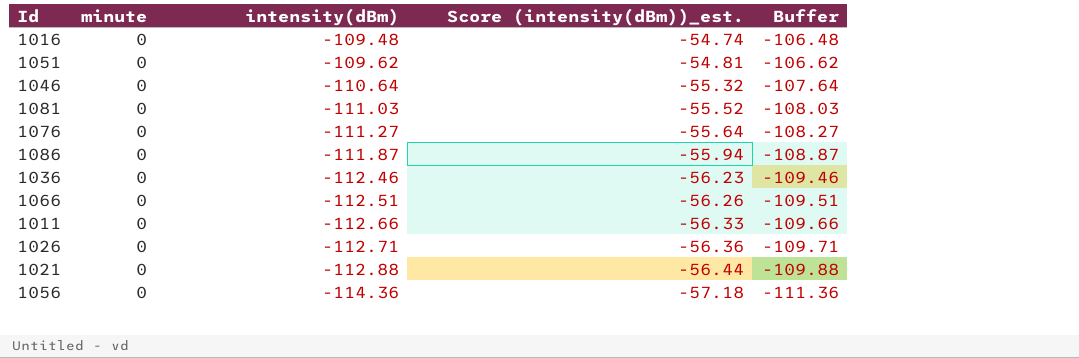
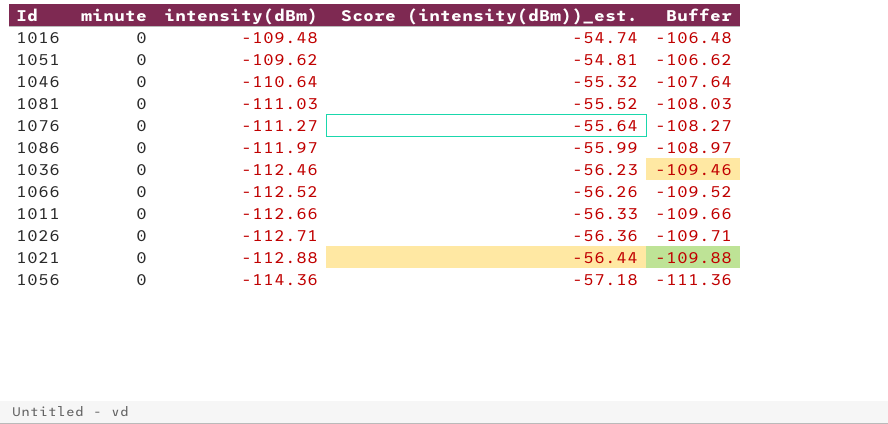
1086 | intensity(dBm): -111.87 -> -111.97
1086 | Score (intensity(dBm))_est.: -55.94 -> -55.99
1086 | Buffer: -108.87 -> -108.97
1066 | intensity(dBm): -112.51 -> -112.52
1066 | Buffer: -109.51 -> -109.52

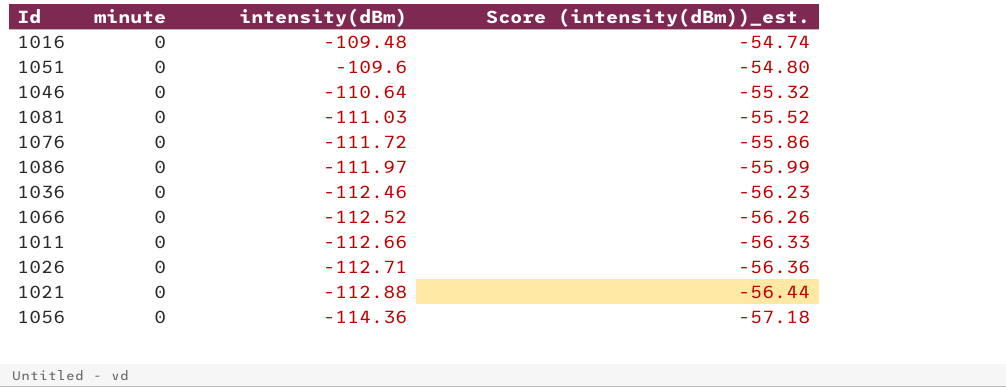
column Buffer | formula: [intensity(dBm)] + 3 -> none
1051 | intensity(dBm): -109.62 -> -109.6
1051 | Score (intensity(dBm))_est.: -54.81 -> -54.80
1076 | intensity(dBm): -111.27 -> -111.72
1076 | Score (intensity(dBm))_est.: -55.64 -> -55.86

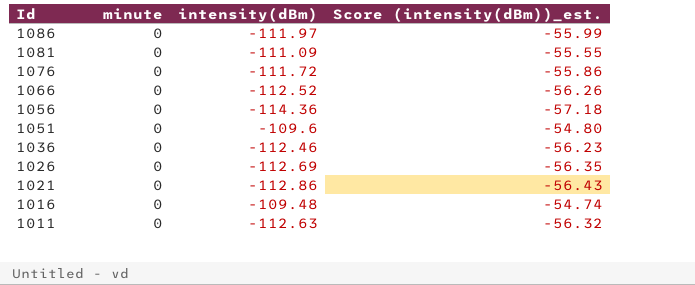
row order: intensity(dBm) descending -> Id descending
row 1046: 0 | -110.64 | -55.32 -> none
1081 | intensity(dBm): -111.03 -> -111.09
1081 | Score (intensity(dBm))_est.: -55.52 -> -55.55
1026 | intensity(dBm): -112.71 -> -112.69
1026 | Score (intensity(dBm))_est.: -56.36 -> -56.35
1021 | intensity(dBm): -112.88 -> -112.86
1021 | Score (intensity(dBm))_est.: -56.44 -> -56.43
1011 | intensity(dBm): -112.66 -> -112.63
1011 | Score (intensity(dBm))_est.: -56.33 -> -56.32

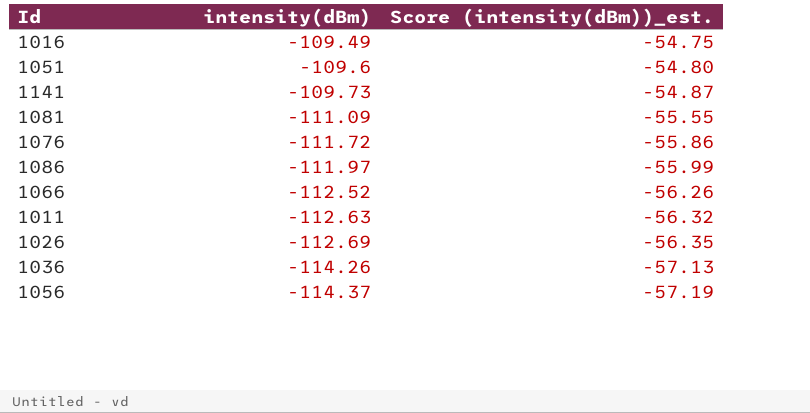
row order: Id descending -> intensity(dBm) descending
column minute | position: 2 -> none
row 1021: 0 | -112.86 | -56.43 -> none
1016 | intensity(dBm): -109.48 -> -109.49
1016 | Score (intensity(dBm))_est.: -54.74 -> -54.75
row 1141: none -> -109.73 | -54.87
1036 | intensity(dBm): -112.46 -> -114.26
1036 | Score (intensity(dBm))_est.: -56.23 -> -57.13
1056 | intensity(dBm): -114.36 -> -114.37
1056 | Score (intensity(dBm))_est.: -57.18 -> -57.19

